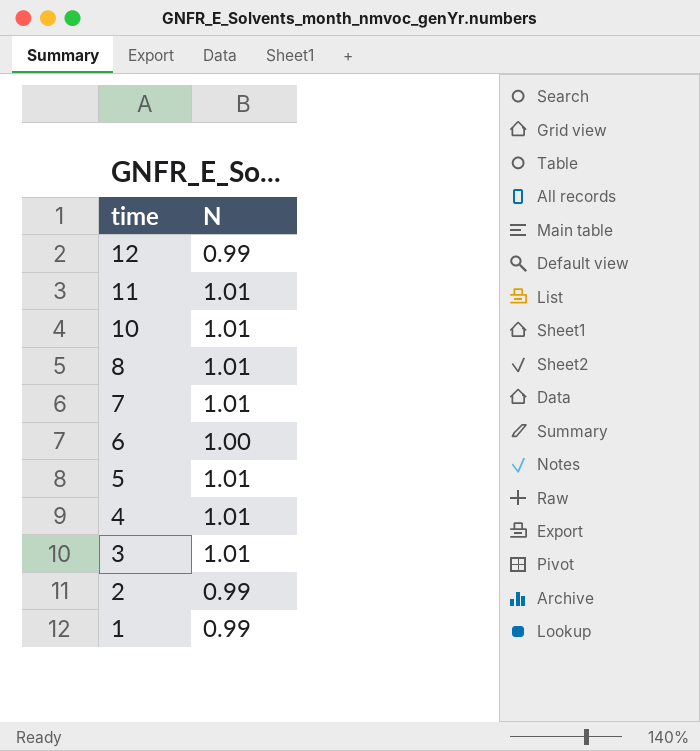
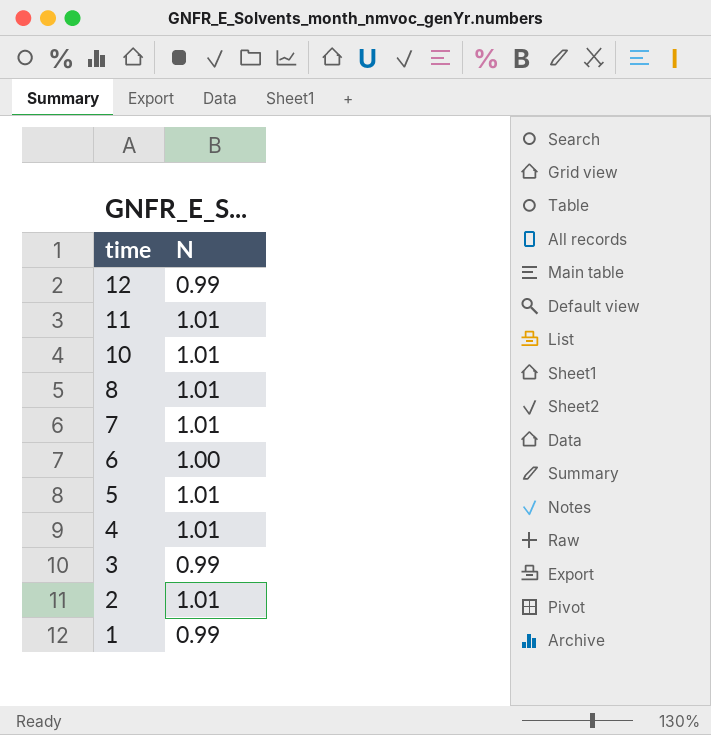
3 | N: 1.01 -> 0.99
2 | N: 0.99 -> 1.01

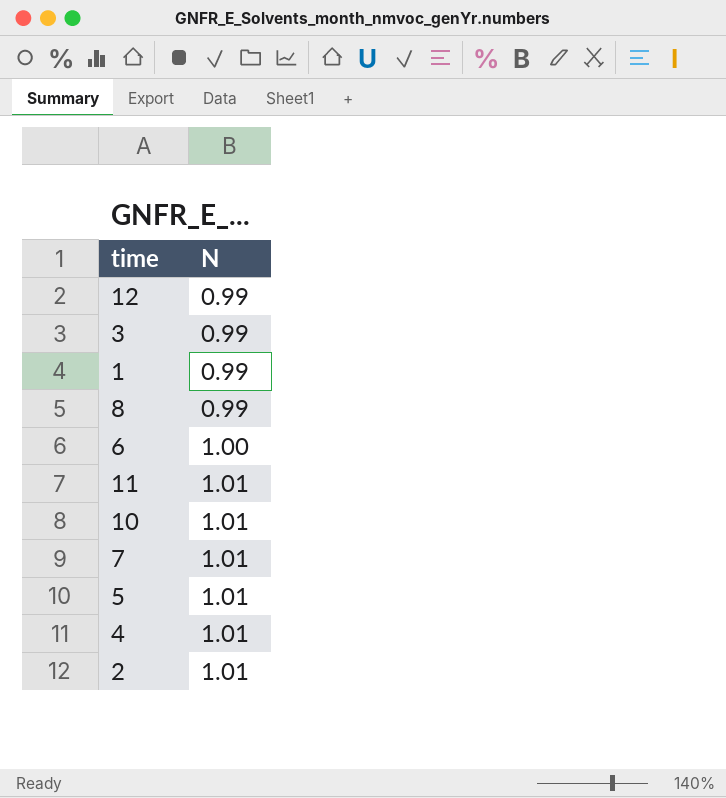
row order: time descending -> N ascending
8 | N: 1.01 -> 0.99

